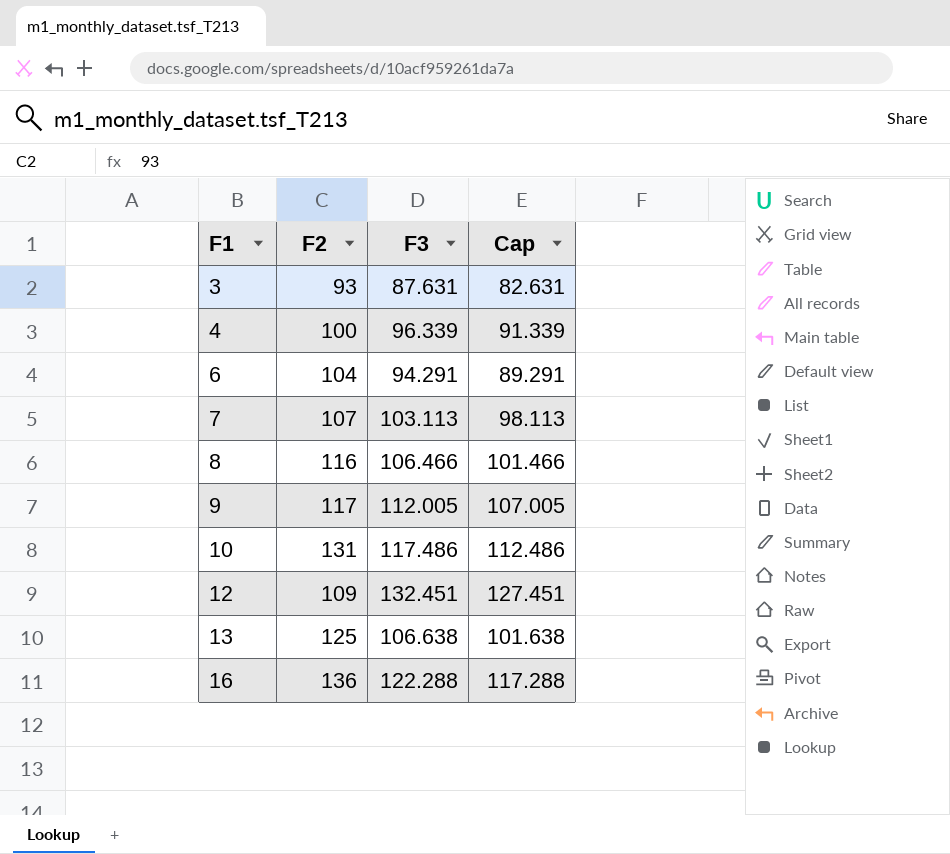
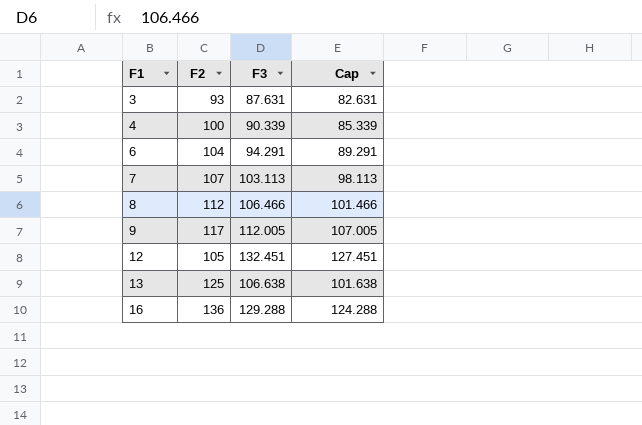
row 10: 131 | 117.486 | 112.486 -> none
4 | F3: 96.339 -> 90.339
4 | Cap: 91.339 -> 85.339
8 | F2: 116 -> 112
12 | F2: 109 -> 105
16 | F3: 122.288 -> 129.288
16 | Cap: 117.288 -> 124.288

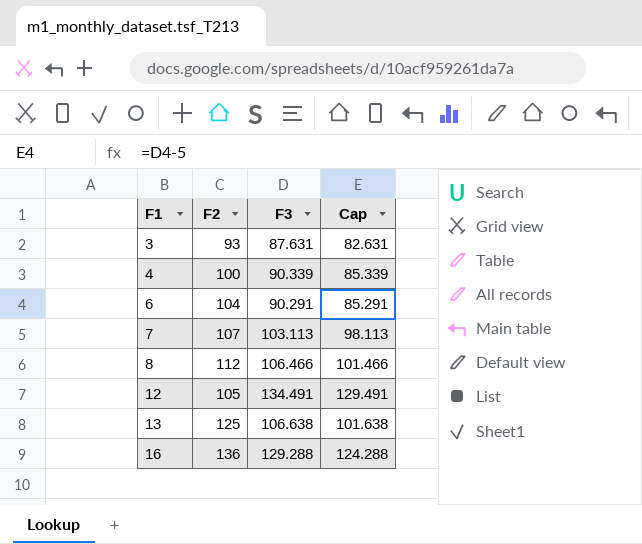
row 9: 117 | 112.005 | 107.005 -> none
6 | F3: 94.291 -> 90.291
6 | Cap: 89.291 -> 85.291
12 | F3: 132.451 -> 134.491
12 | Cap: 127.451 -> 129.491

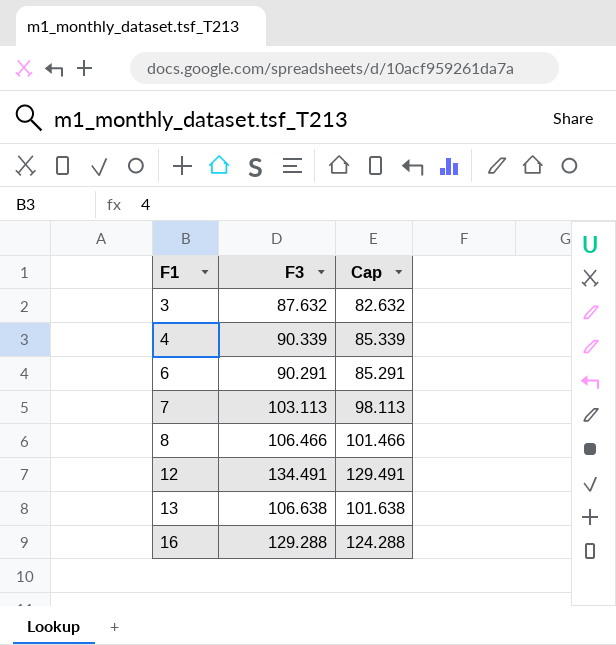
column F2 | position: 2 -> none
3 | F3: 87.631 -> 87.632
3 | Cap: 82.631 -> 82.632

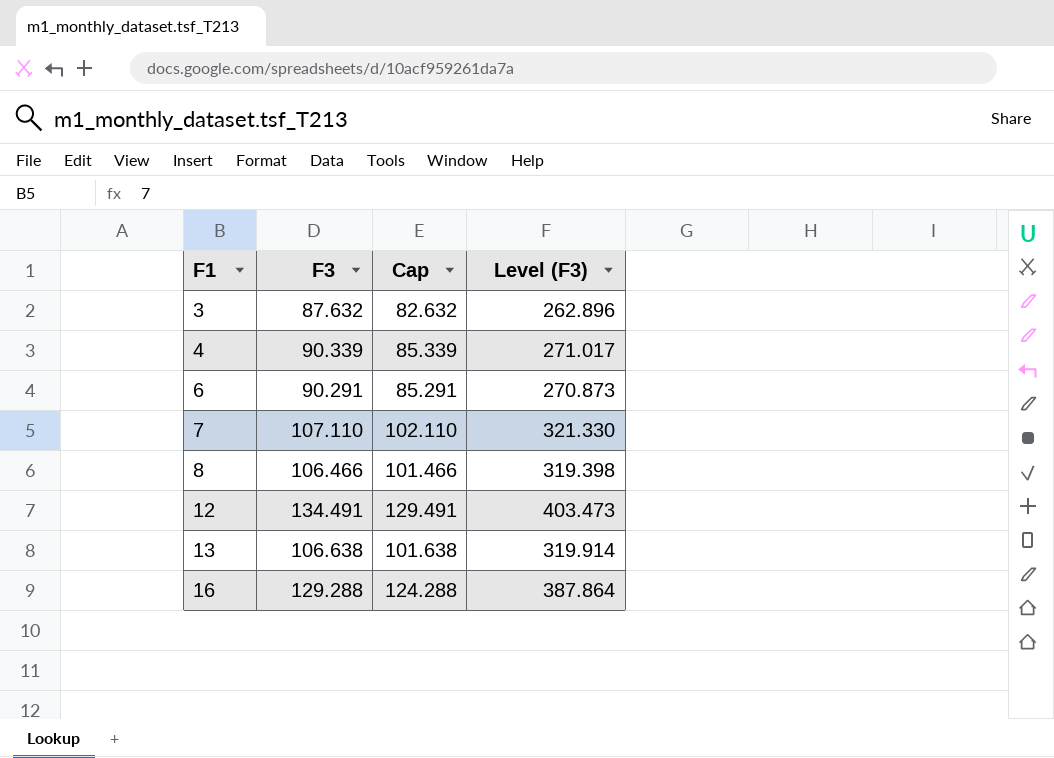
column Level (F3) | formula: none -> [F3] * 3
7 | F3: 103.113 -> 107.110
7 | Cap: 98.113 -> 102.110

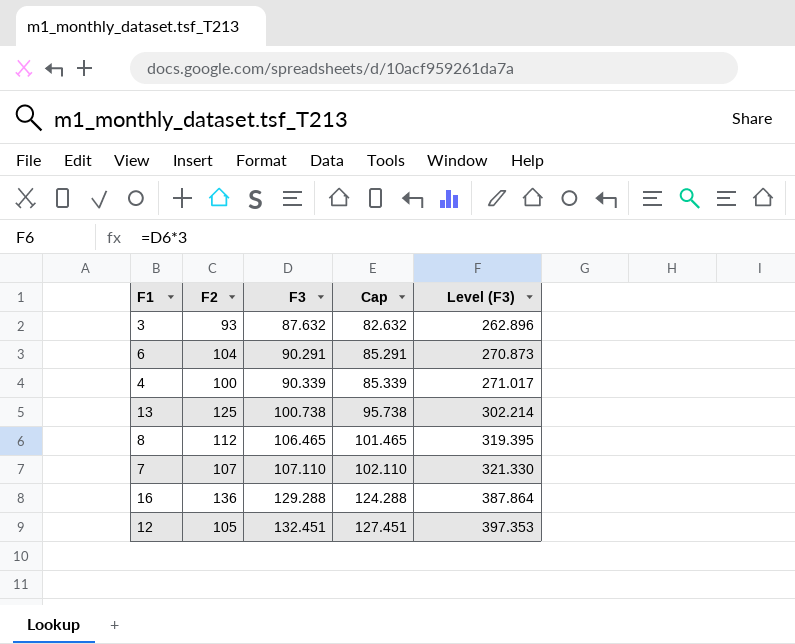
row order: F1 ascending -> F3 ascending
column F2 | position: none -> 2
13 | F3: 106.638 -> 100.738
13 | Cap: 101.638 -> 95.738
13 | Level (F3): 319.914 -> 302.214
8 | F3: 106.466 -> 106.465
8 | Cap: 101.466 -> 101.465
8 | Level (F3): 319.398 -> 319.395
12 | F3: 134.491 -> 132.451
12 | Cap: 129.491 -> 127.451
12 | Level (F3): 403.473 -> 397.353

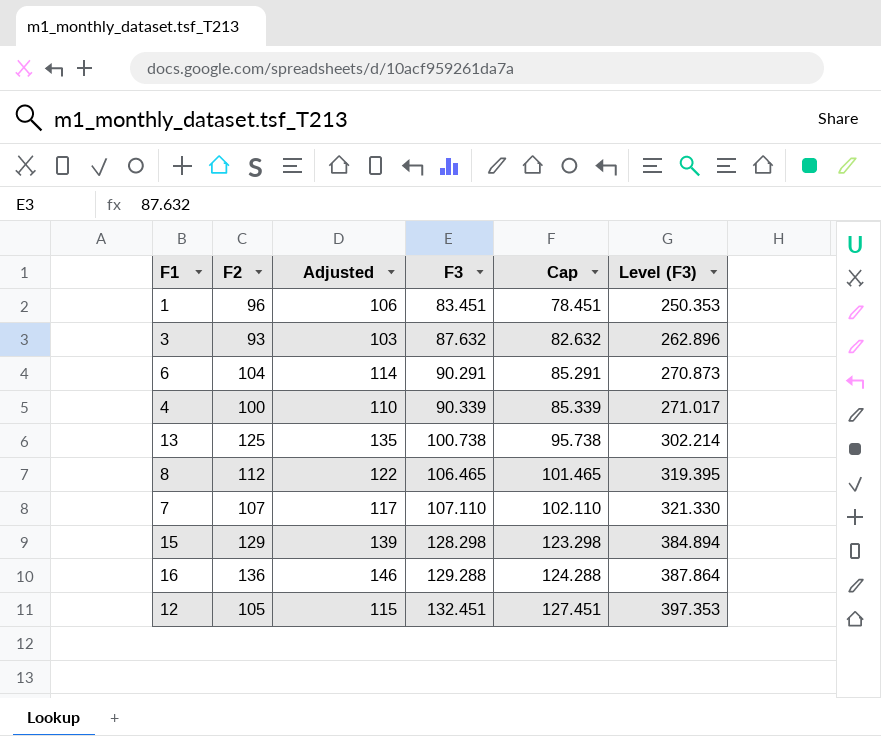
column Adjusted | formula: none -> [F2] + 10
row 1: none -> 96 | 106 | 83.451 | 78.451 | 250.353
row 15: none -> 129 | 139 | 128.298 | 123.298 | 384.894

